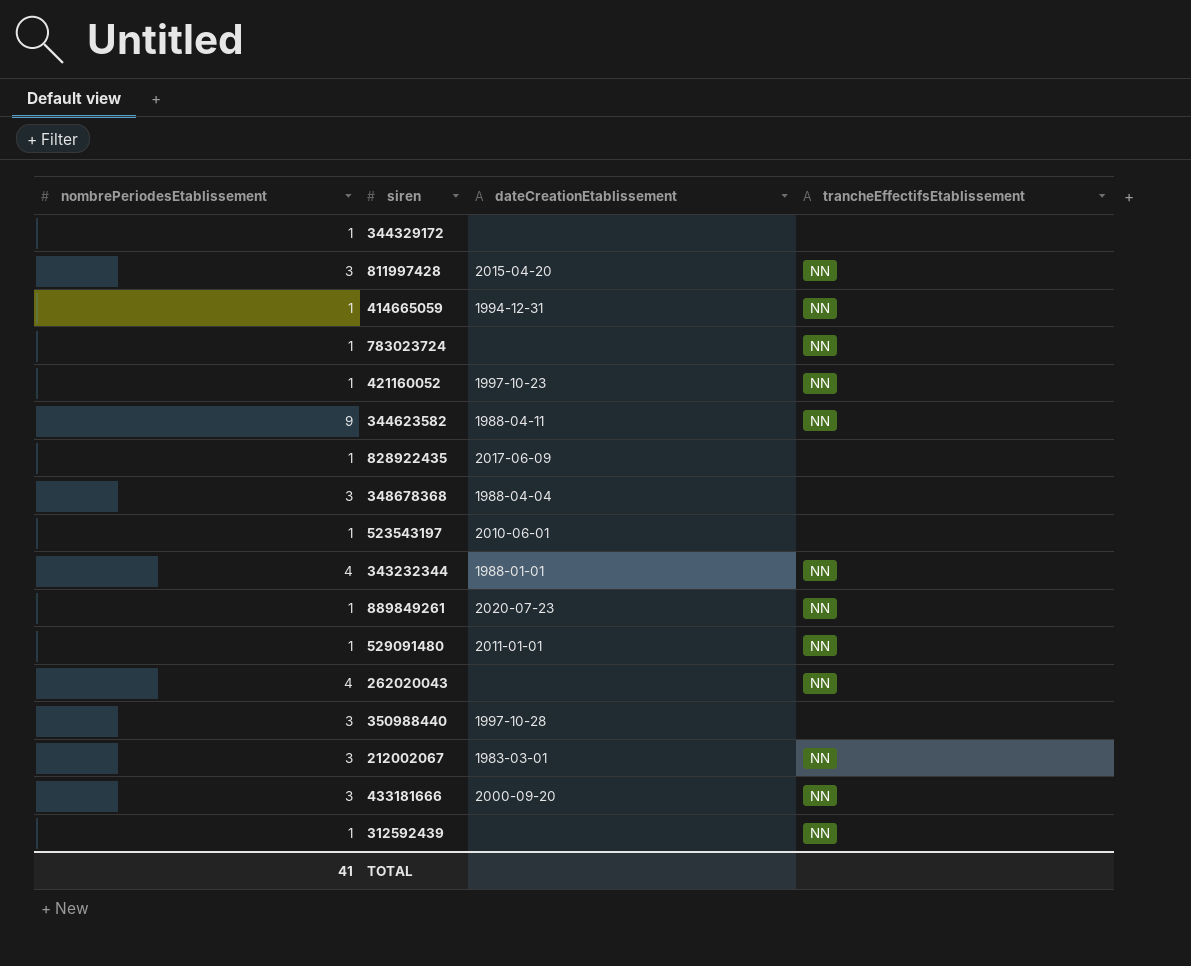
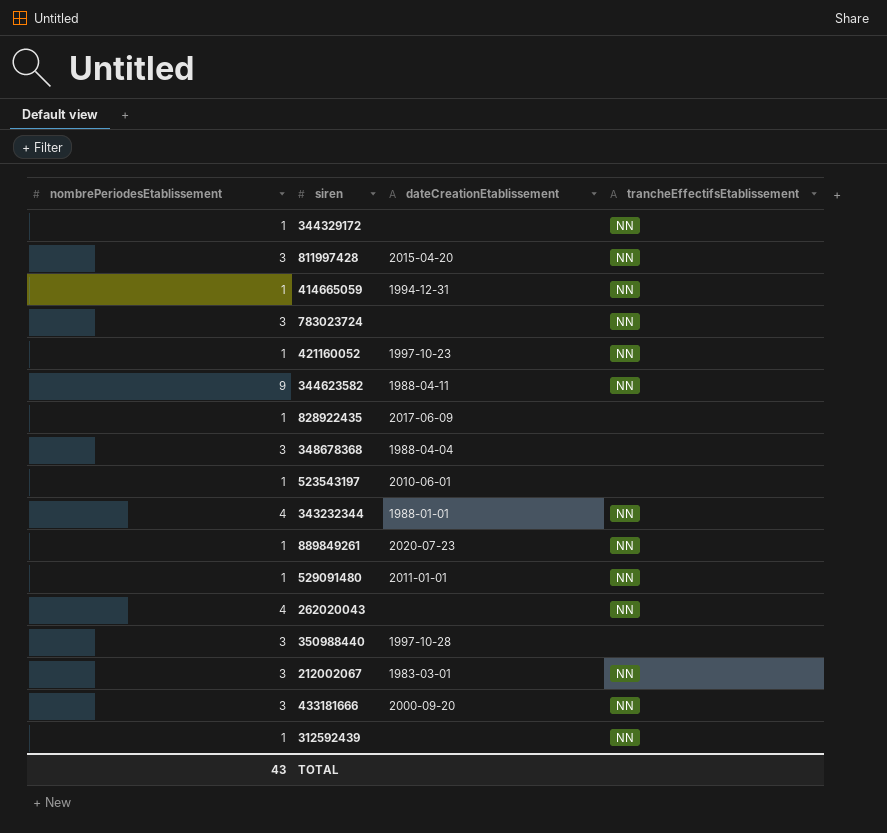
344329172 | trancheEffectifsEtablissement: none -> NN
783023724 | nombrePeriodesEtablissement: 1 -> 3
TOTAL | nombrePeriodesEtablissement: 41 -> 43

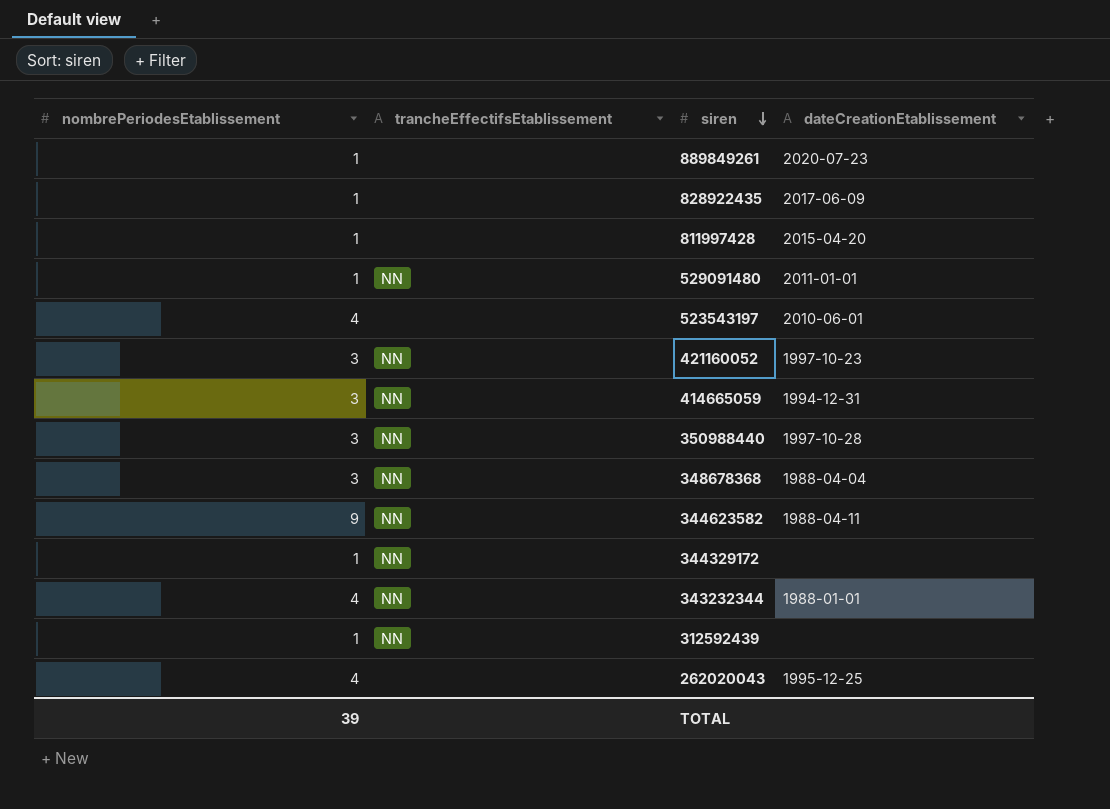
row order: none -> siren descending
column trancheEffectifsEtablissement | position: 4 -> 2
row 783023724: 3 | none | NN -> none
row 212002067: 3 | 1983-03-01 | NN -> none
row 433181666: 3 | 2000-09-20 | NN -> none
889849261 | trancheEffectifsEtablissement: NN -> none
811997428 | nombrePeriodesEtablissement: 3 -> 1
811997428 | trancheEffectifsEtablissement: NN -> none
523543197 | nombrePeriodesEtablissement: 1 -> 4
421160052 | nombrePeriodesEtablissement: 1 -> 3
414665059 | nombrePeriodesEtablissement: 1 -> 3
350988440 | trancheEffectifsEtablissement: none -> NN
348678368 | trancheEffectifsEtablissement: none -> NN
262020043 | trancheEffectifsEtablissement: NN -> none
262020043 | dateCreationEtablissement: none -> 1995-12-25
TOTAL | nombrePeriodesEtablissement: 43 -> 39

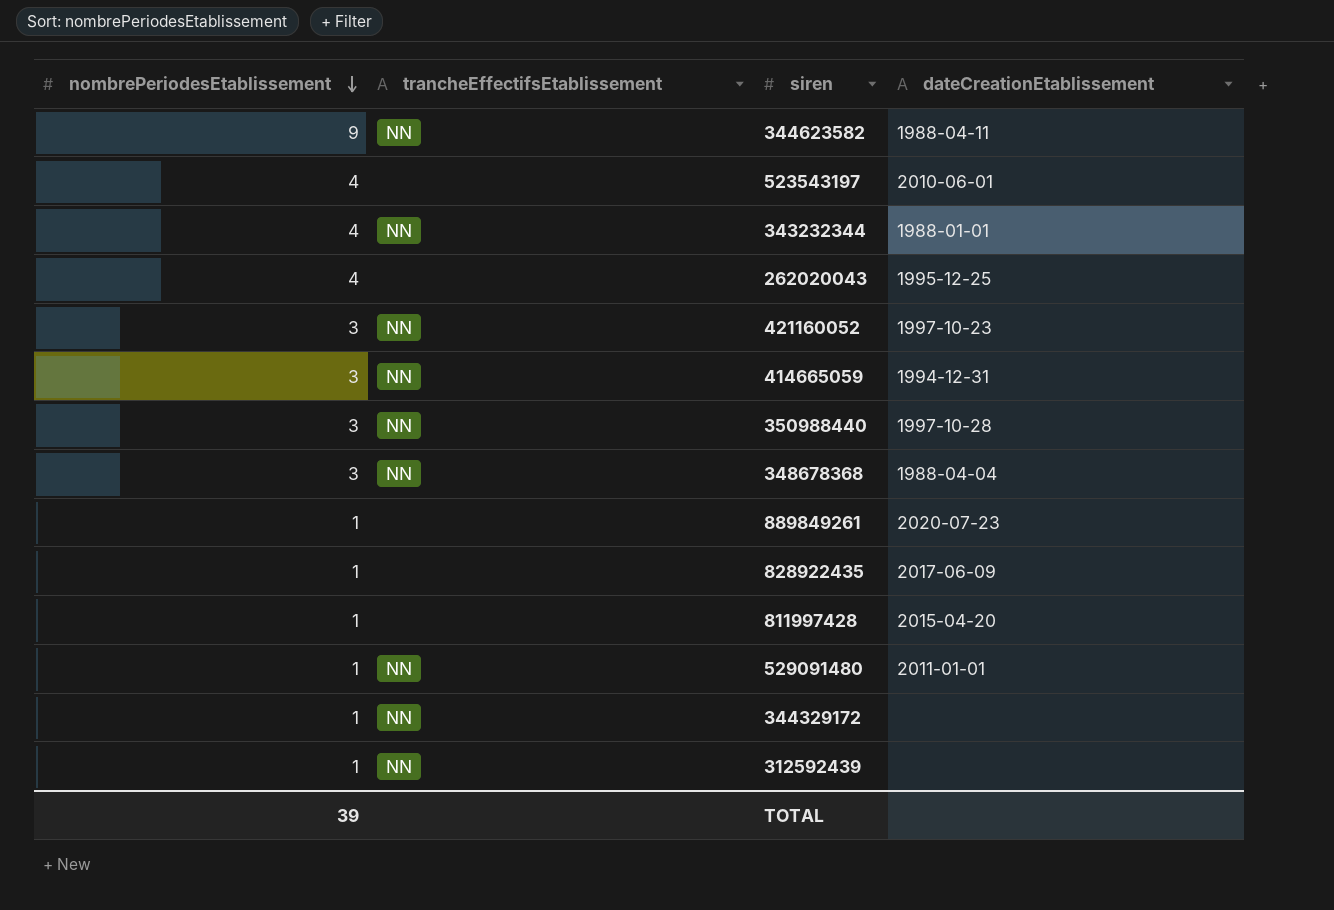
row order: siren descending -> nombrePeriodesEtablissement descending

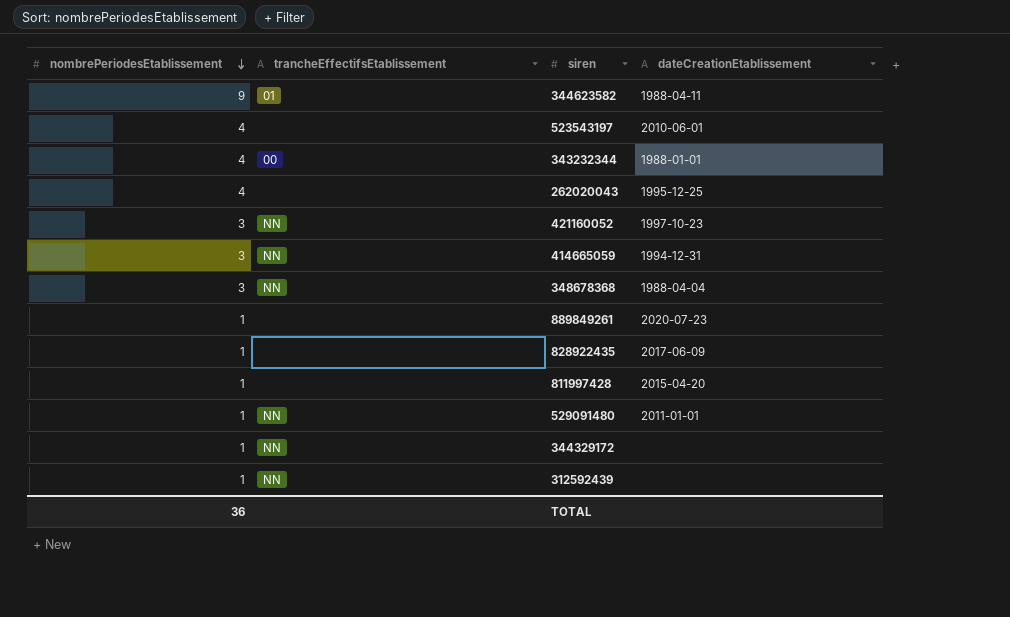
row 350988440: 3 | NN | 1997-10-28 -> none
344623582 | trancheEffectifsEtablissement: NN -> 01
343232344 | trancheEffectifsEtablissement: NN -> 00
TOTAL | nombrePeriodesEtablissement: 39 -> 36

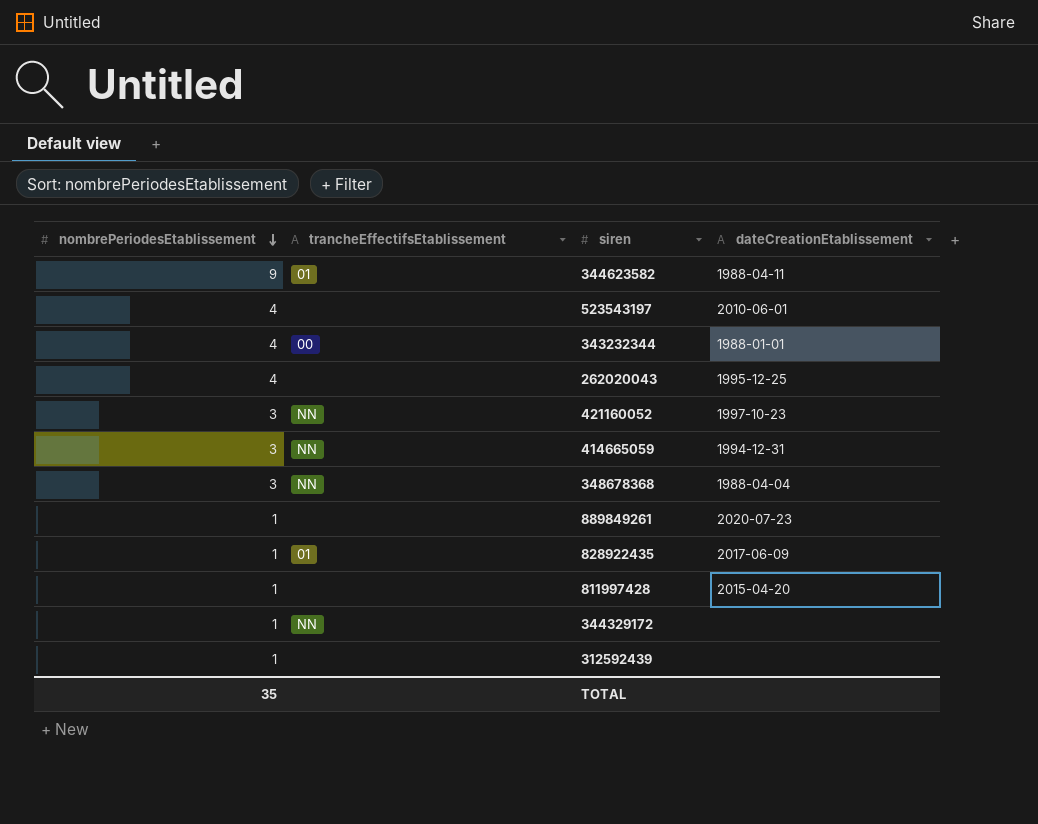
row 529091480: 1 | NN | 2011-01-01 -> none
828922435 | trancheEffectifsEtablissement: none -> 01
312592439 | trancheEffectifsEtablissement: NN -> none
TOTAL | nombrePeriodesEtablissement: 36 -> 35

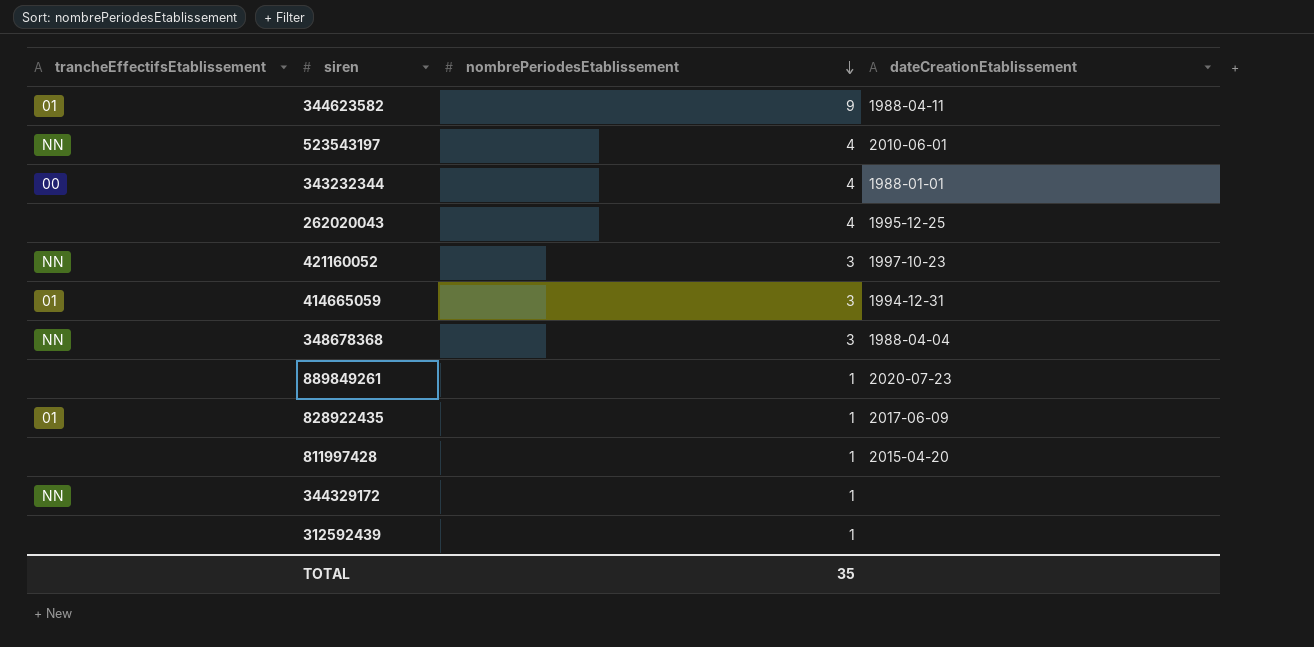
column nombrePeriodesEtablissement | position: 1 -> 3
523543197 | trancheEffectifsEtablissement: none -> NN
414665059 | trancheEffectifsEtablissement: NN -> 01

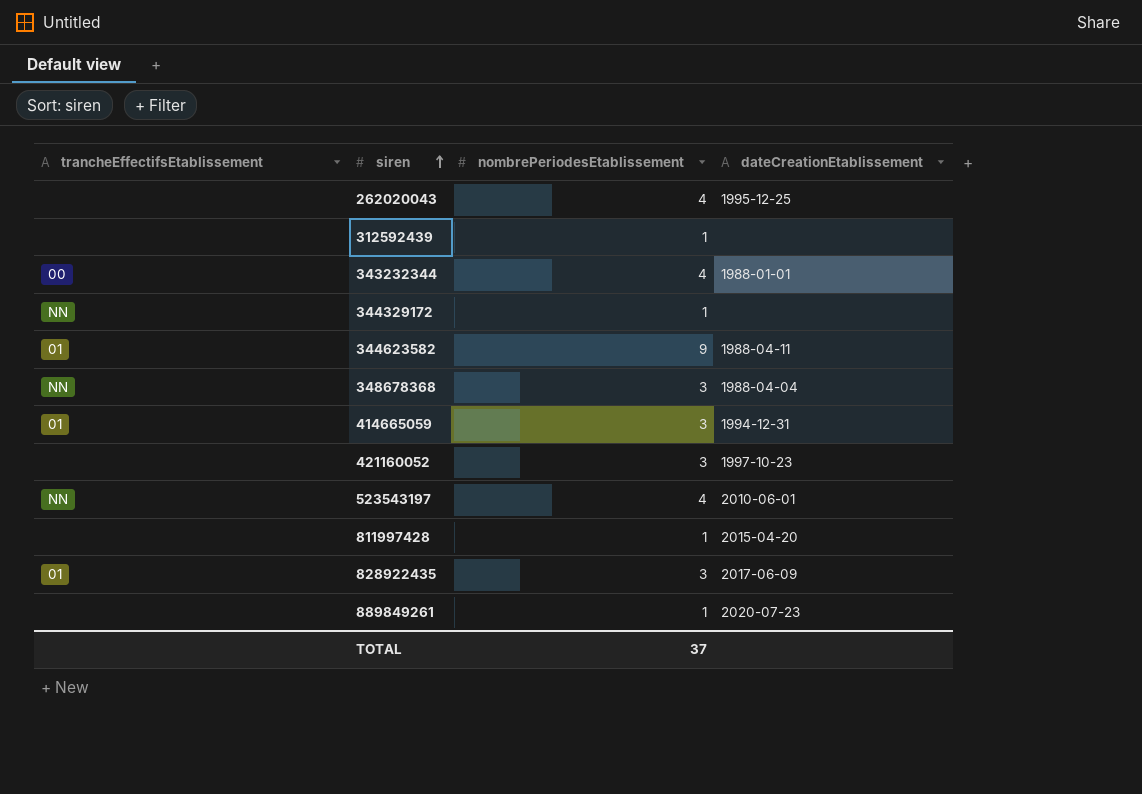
row order: nombrePeriodesEtablissement descending -> siren ascending
421160052 | trancheEffectifsEtablissement: NN -> none
828922435 | nombrePeriodesEtablissement: 1 -> 3
TOTAL | nombrePeriodesEtablissement: 35 -> 37

